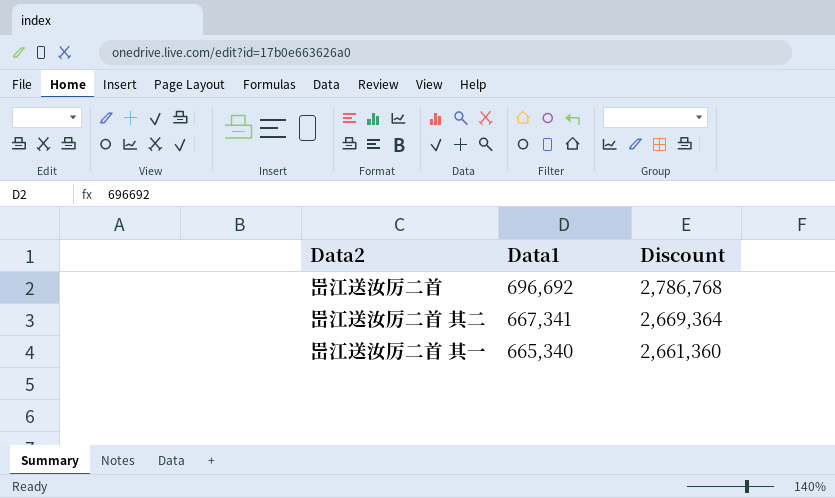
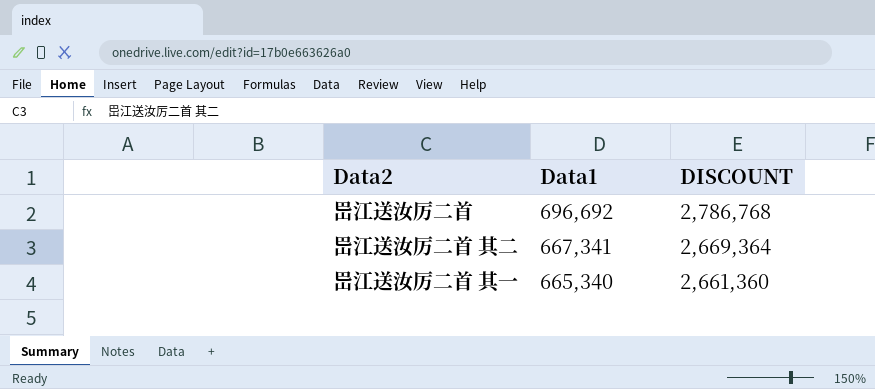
column name: Discount -> DISCOUNT

